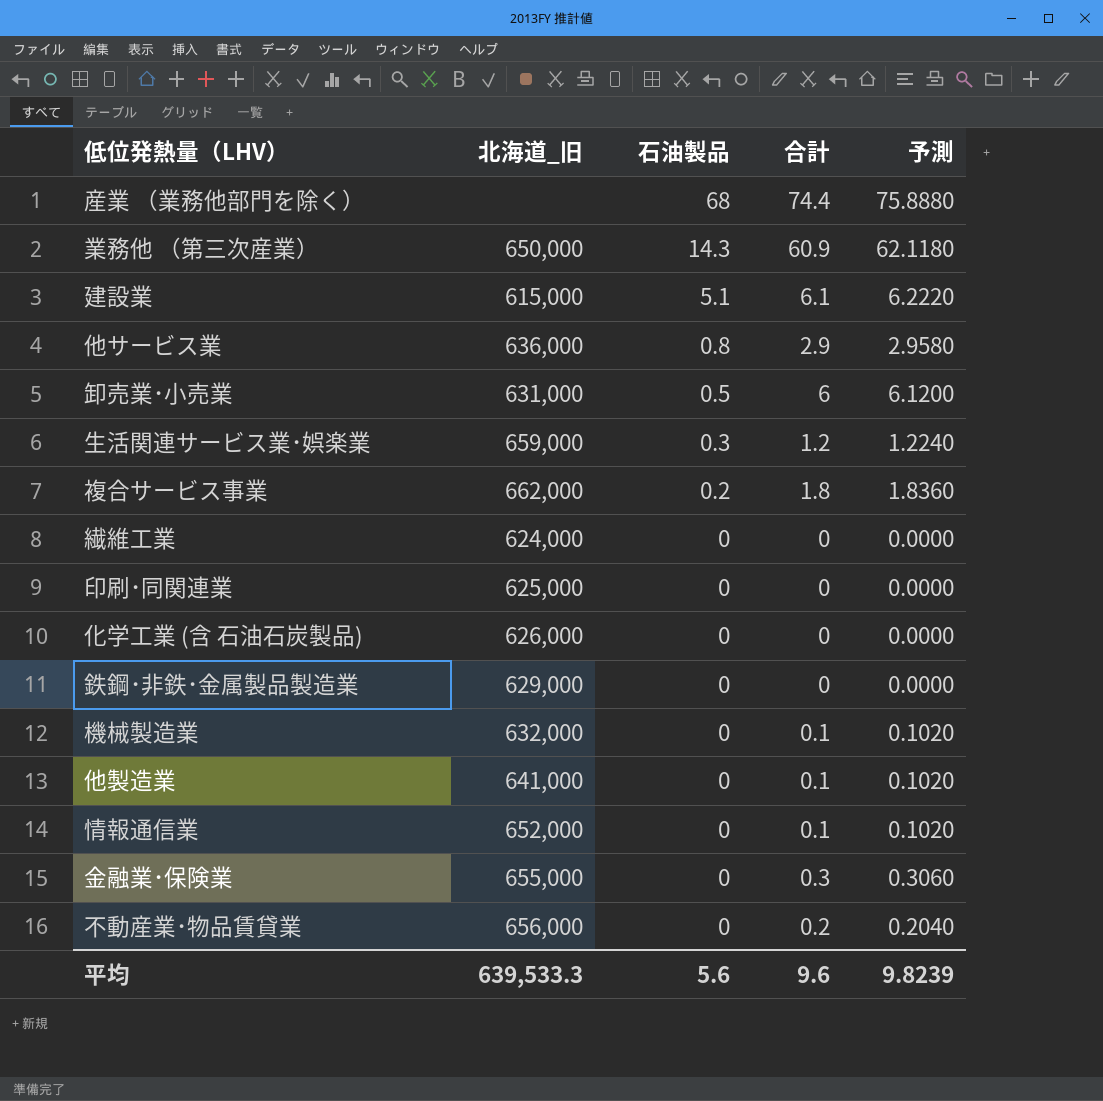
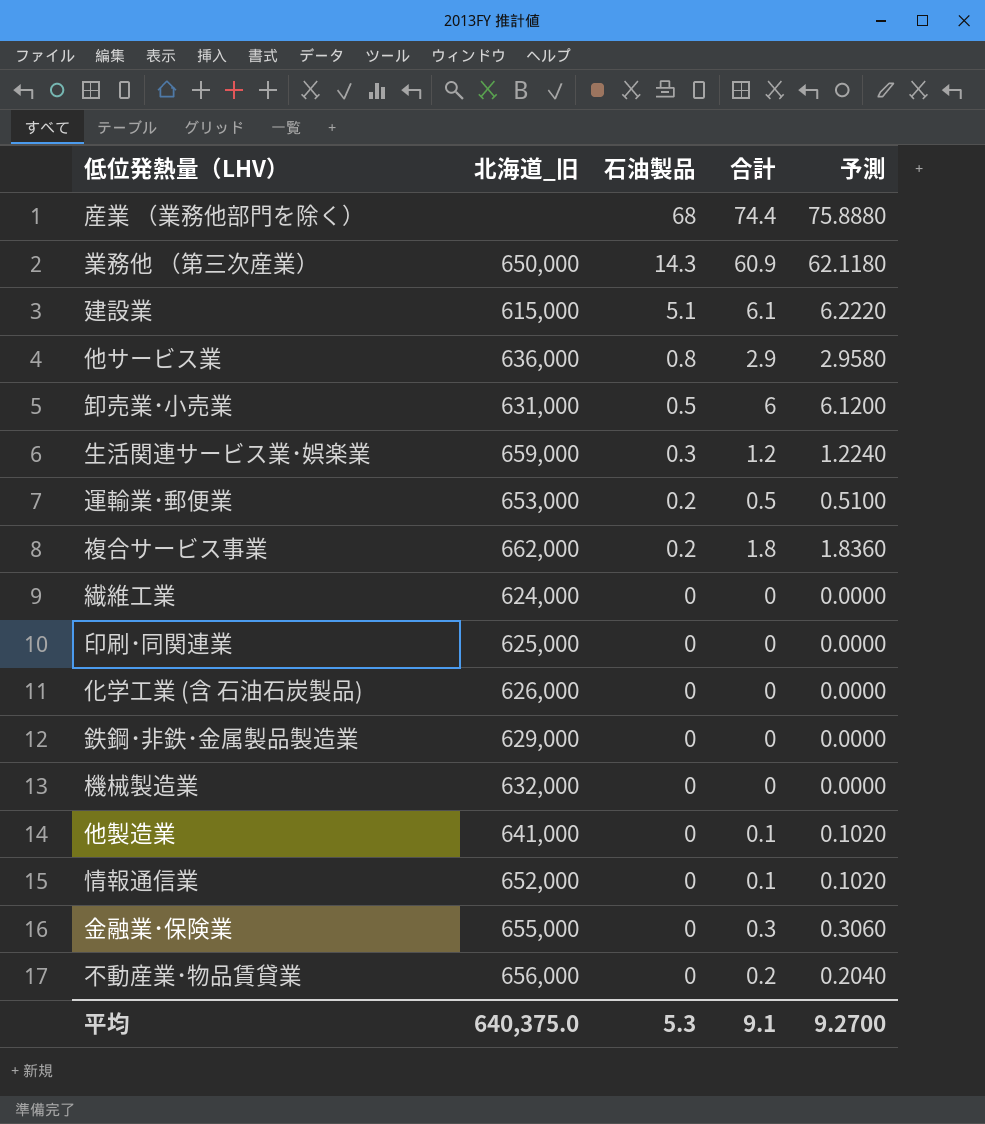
row 運輸業･郵便業: none -> 653,000 | 0.2 | 0.5 | 0.5100
機械製造業 | 合計: 0.1 -> 0
機械製造業 | 予測: 0.1020 -> 0.0000
平均 | 北海道_旧: 639,533.3 -> 640,375.0
平均 | 石油製品: 5.6 -> 5.3
平均 | 合計: 9.6 -> 9.1
平均 | 予測: 9.8239 -> 9.2700

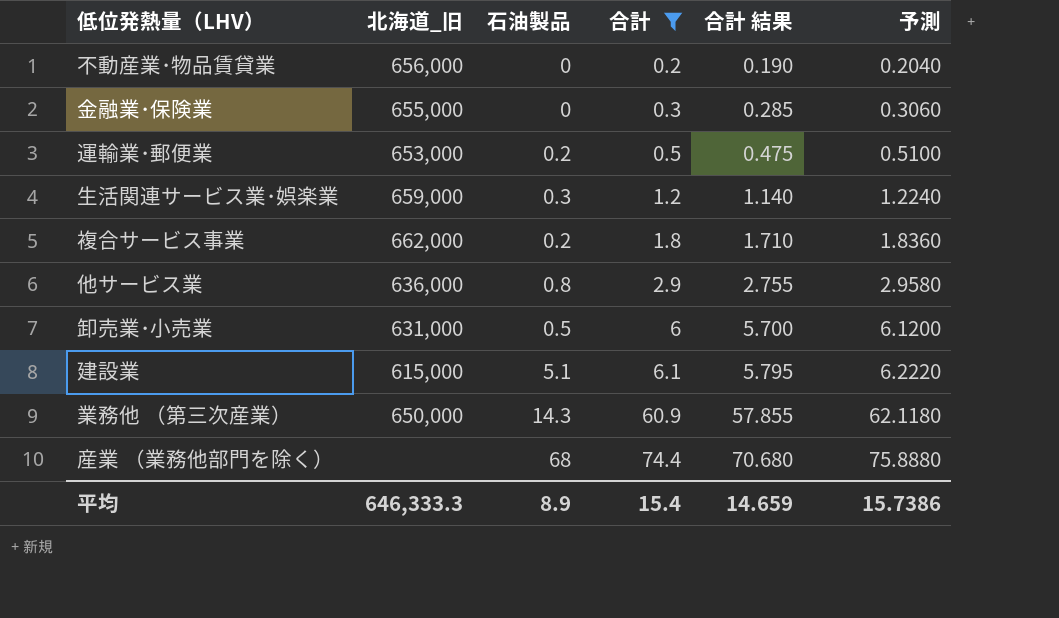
filter: none -> 合計 >= 0.2
row order: 石油製品 descending -> 合計 ascending
column 合計 結果 | formula: none -> [合計] * 0.95
平均 | 北海道_旧: 640,375.0 -> 646,333.3
平均 | 石油製品: 5.3 -> 8.9
平均 | 合計: 9.1 -> 15.4
平均 | 予測: 9.2700 -> 15.7386

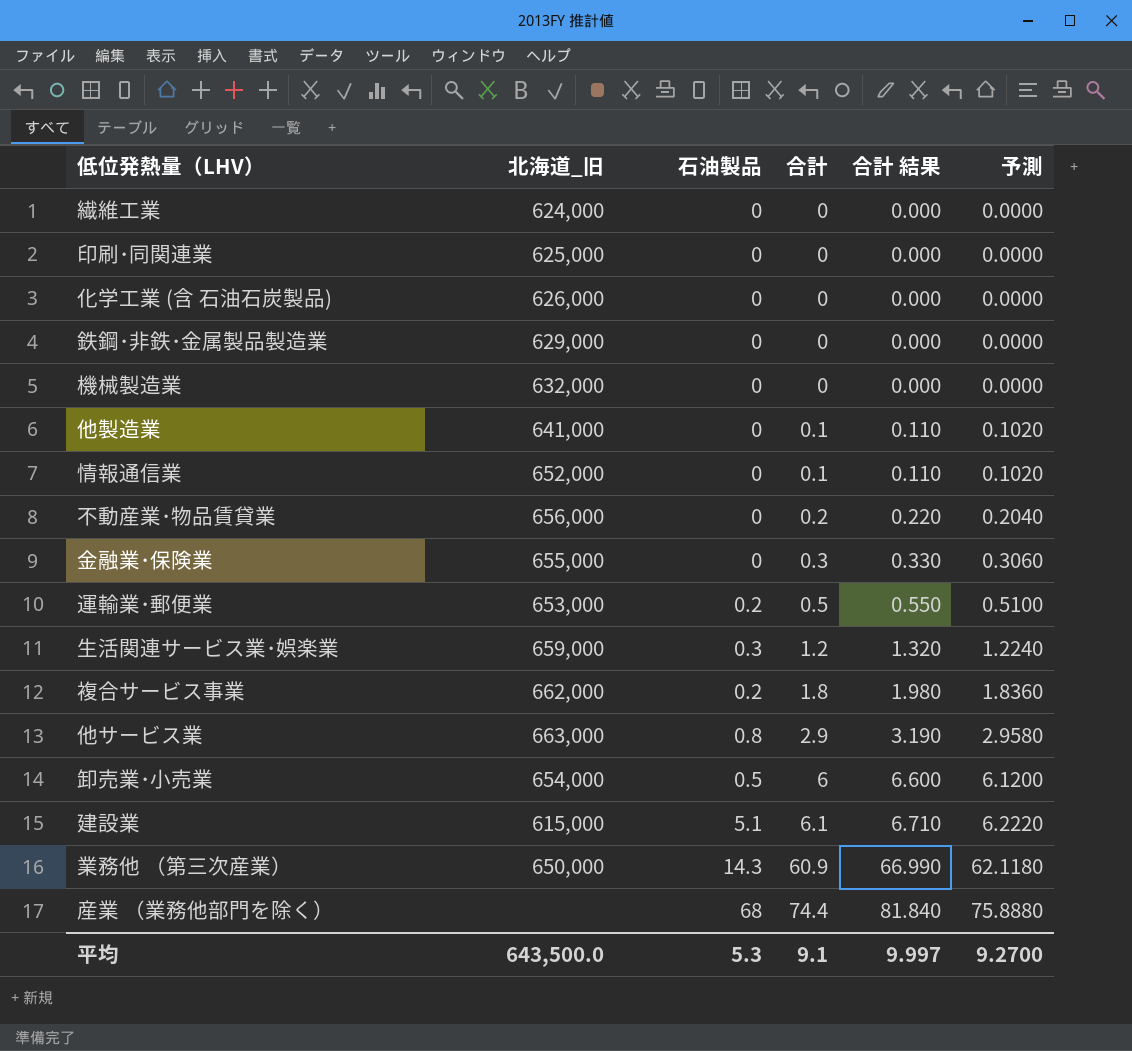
filter: 合計 >= 0.2 -> none
column 合計 結果 | formula: [合計] * 0.95 -> [合計] * 1.1
他サービス業 | 北海道_旧: 636,000 -> 663,000
卸売業･小売業 | 北海道_旧: 631,000 -> 654,000
平均 | 北海道_旧: 646,333.3 -> 643,500.0
平均 | 石油製品: 8.9 -> 5.3
平均 | 合計: 15.4 -> 9.1
平均 | 合計 結果: 14.659 -> 9.997
平均 | 予測: 15.7386 -> 9.2700

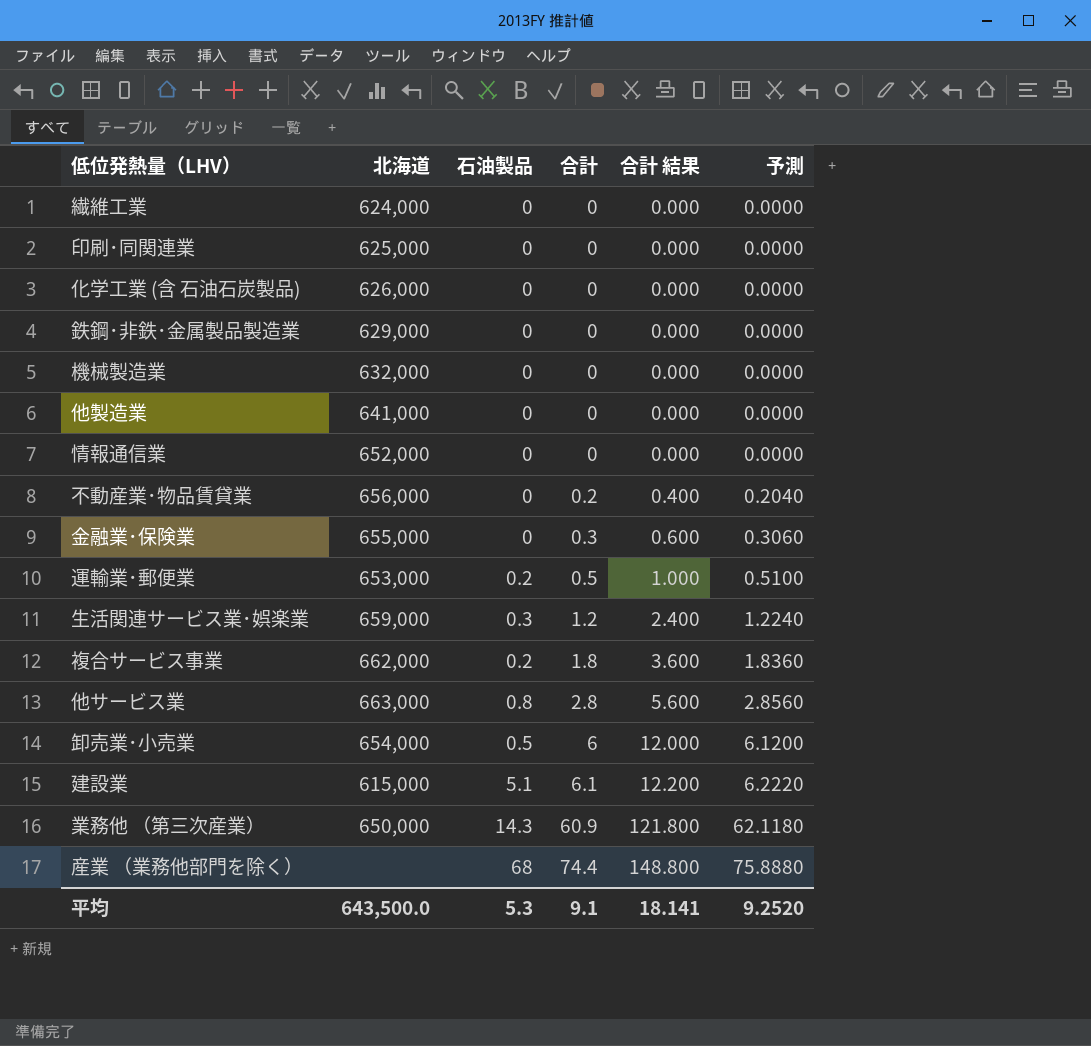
column name: 北海道_旧 -> 北海道
column 合計 結果 | formula: [合計] * 1.1 -> [合計] * 2
他製造業 | 合計: 0.1 -> 0
他製造業 | 予測: 0.1020 -> 0.0000
情報通信業 | 合計: 0.1 -> 0
情報通信業 | 予測: 0.1020 -> 0.0000
他サービス業 | 合計: 2.9 -> 2.8
他サービス業 | 予測: 2.9580 -> 2.8560
平均 | 合計 結果: 9.997 -> 18.141
平均 | 予測: 9.2700 -> 9.2520

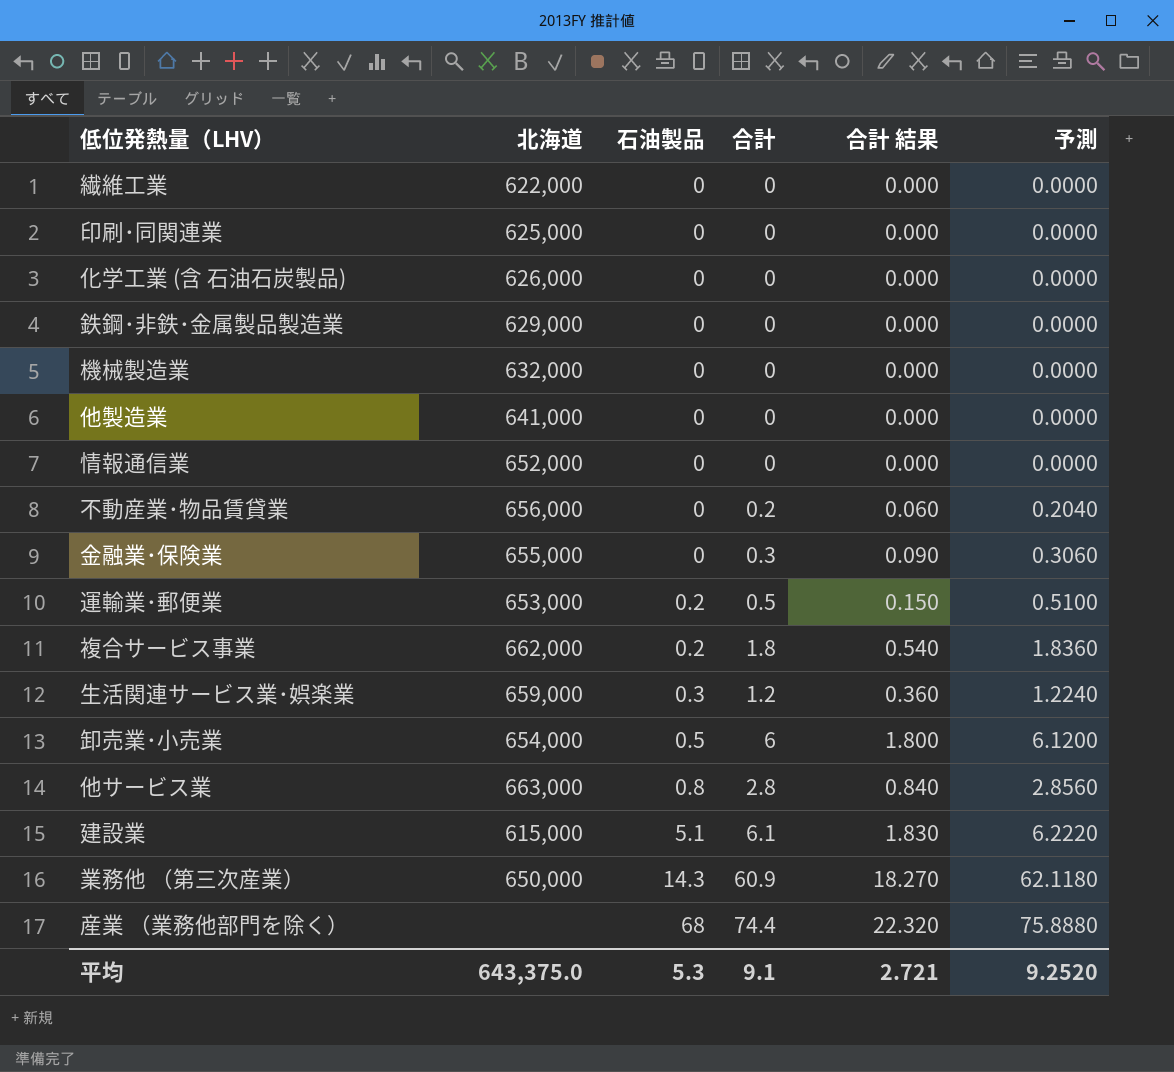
row order: 合計 ascending -> 石油製品 ascending
column 合計 結果 | formula: [合計] * 2 -> [合計] * 0.3
繊維工業 | 北海道: 624,000 -> 622,000
平均 | 北海道: 643,500.0 -> 643,375.0
平均 | 合計 結果: 18.141 -> 2.721

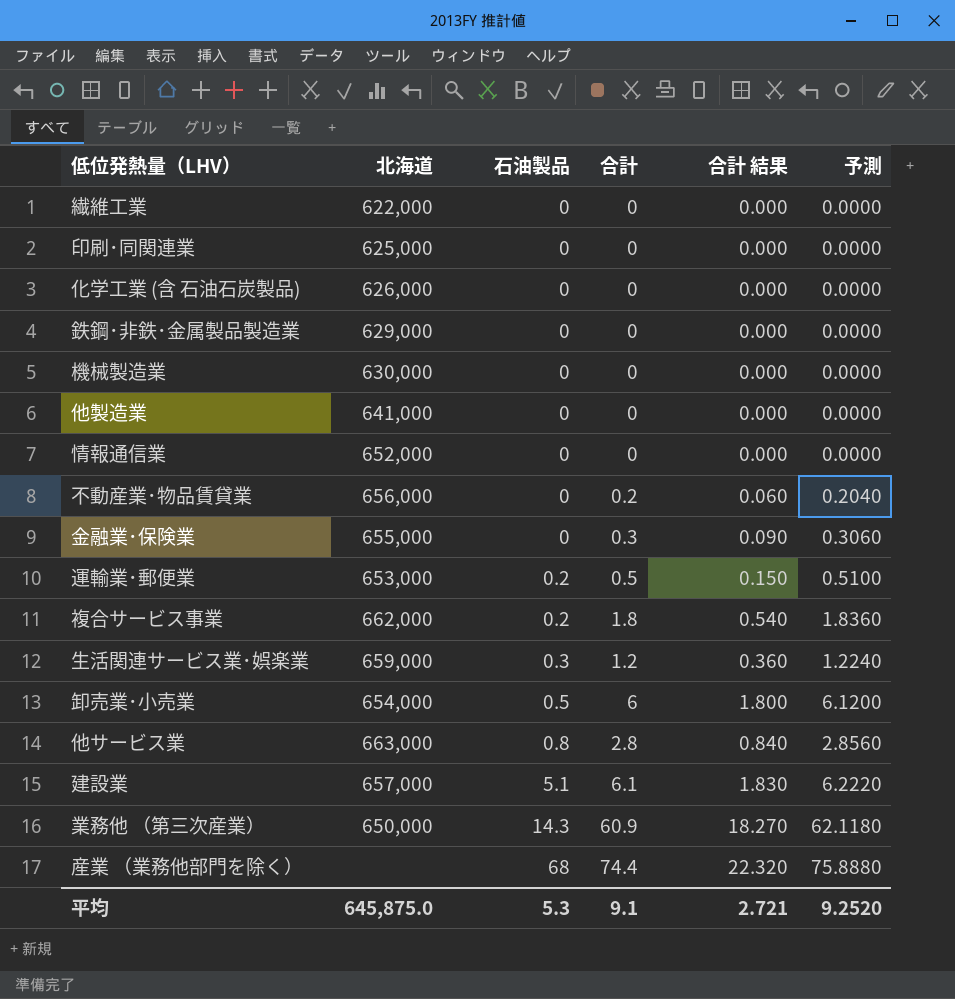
機械製造業 | 北海道: 632,000 -> 630,000
建設業 | 北海道: 615,000 -> 657,000
平均 | 北海道: 643,375.0 -> 645,875.0

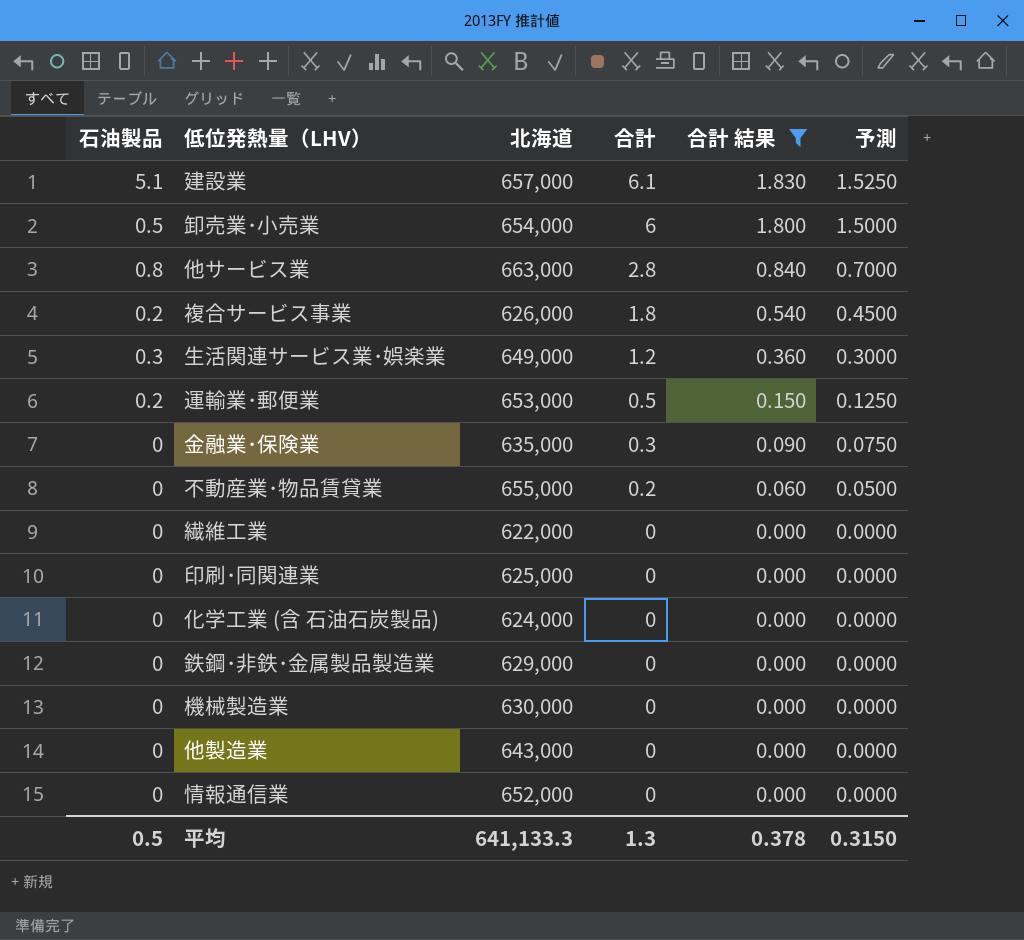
filter: none -> 合計 結果 <= 1.830
row order: 石油製品 ascending -> 合計 descending
column 石油製品 | position: 3 -> 1
column 予測 | formula: [合計] * 1.02 -> [合計] * 0.25
複合サービス事業 | 北海道: 662,000 -> 626,000
生活関連サービス業･娯楽業 | 北海道: 659,000 -> 649,000
金融業･保険業 | 北海道: 655,000 -> 635,000
不動産業･物品賃貸業 | 北海道: 656,000 -> 655,000
化学工業 (含 石油石炭製品) | 北海道: 626,000 -> 624,000
他製造業 | 北海道: 641,000 -> 643,000
平均 | 石油製品: 5.3 -> 0.5
平均 | 北海道: 645,875.0 -> 641,133.3
平均 | 合計: 9.1 -> 1.3
平均 | 合計 結果: 2.721 -> 0.378
平均 | 予測: 9.2520 -> 0.3150

